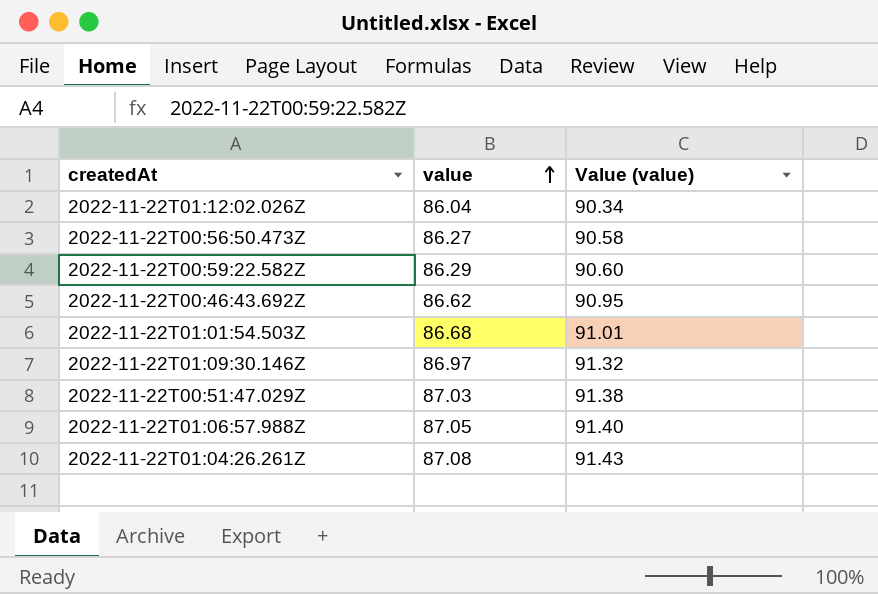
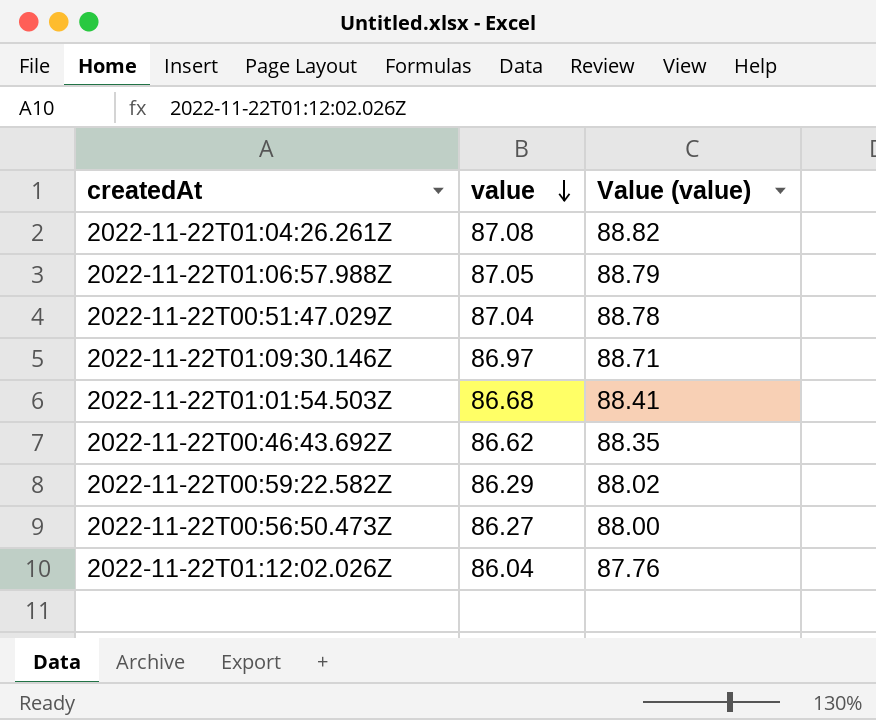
row order: value ascending -> value descending
column Value (value) | formula: [value] * 1.05 -> [value] * 1.02
2022-11-22T00:51:47.029Z | value: 87.03 -> 87.04

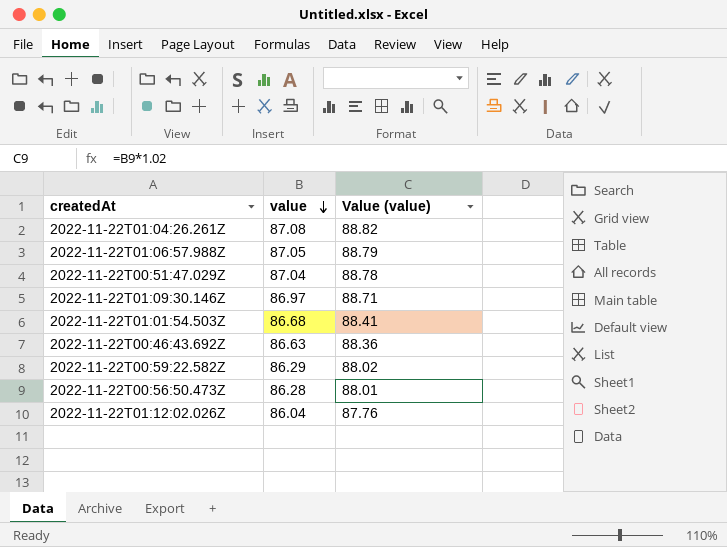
2022-11-22T00:46:43.692Z | value: 86.62 -> 86.63
2022-11-22T00:46:43.692Z | Value (value): 88.35 -> 88.36
2022-11-22T00:56:50.473Z | value: 86.27 -> 86.28
2022-11-22T00:56:50.473Z | Value (value): 88.00 -> 88.01

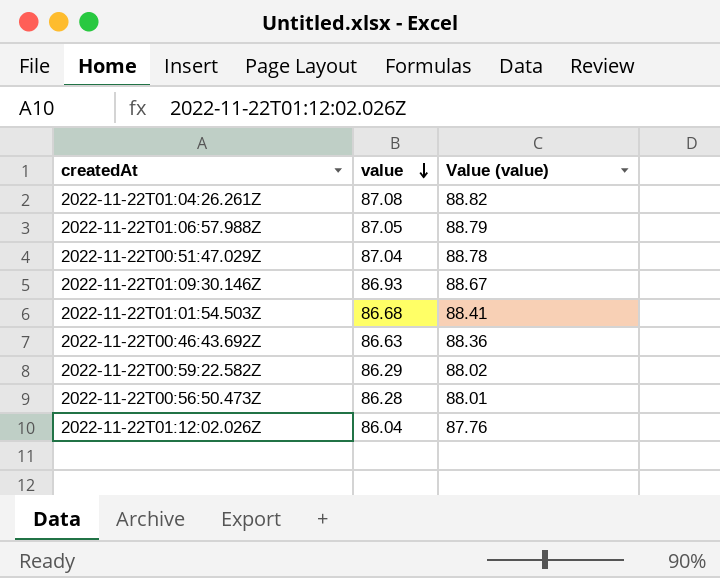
2022-11-22T01:09:30.146Z | value: 86.97 -> 86.93
2022-11-22T01:09:30.146Z | Value (value): 88.71 -> 88.67

